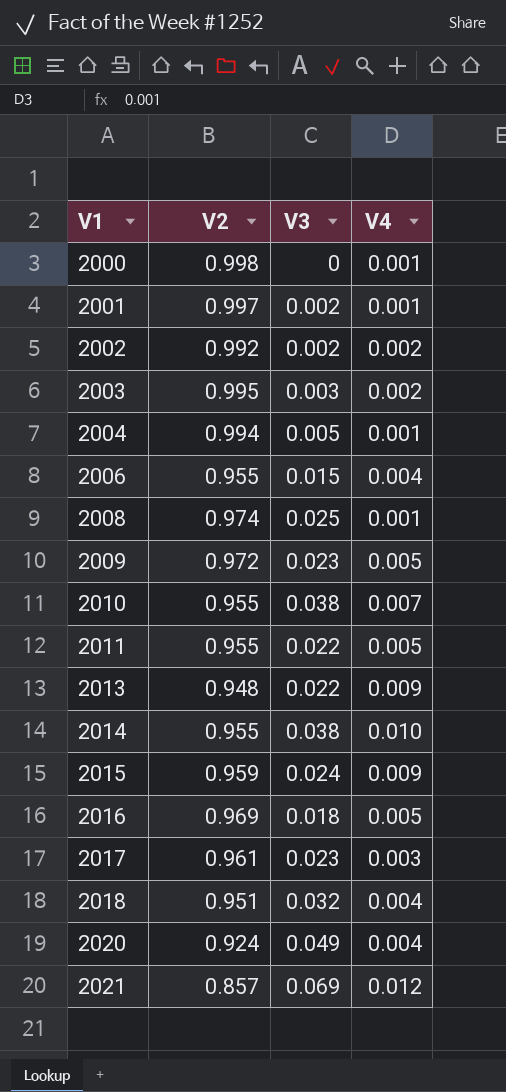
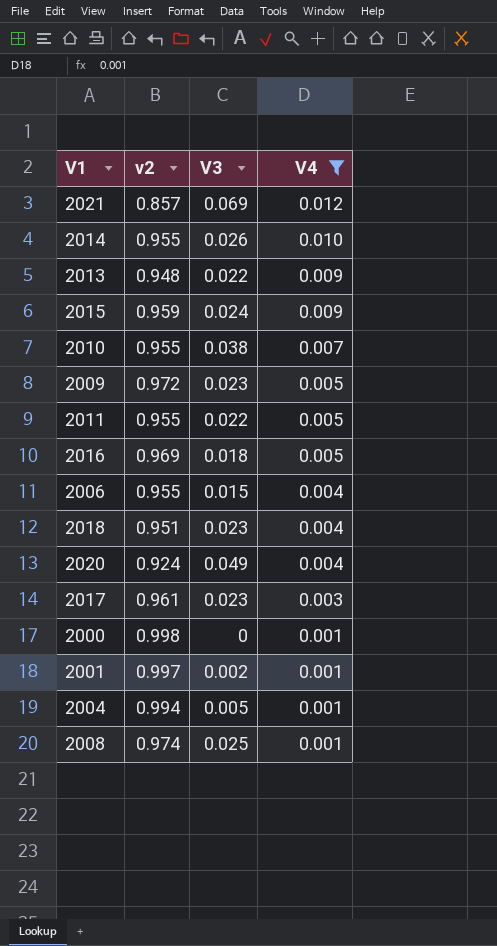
filter: none -> V4 != 0.002
row order: V1 ascending -> V4 descending
column name: V2 -> v2
2014 | V3: 0.038 -> 0.026
2018 | V3: 0.032 -> 0.023

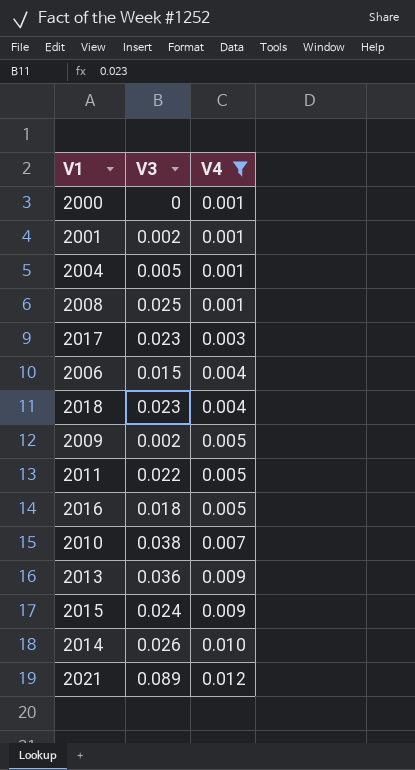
row order: V4 descending -> V4 ascending
column v2 | position: 2 -> none
row 2020: 0.924 | 0.049 | 0.004 -> none
2009 | V3: 0.023 -> 0.002
2013 | V3: 0.022 -> 0.036
2021 | V3: 0.069 -> 0.089

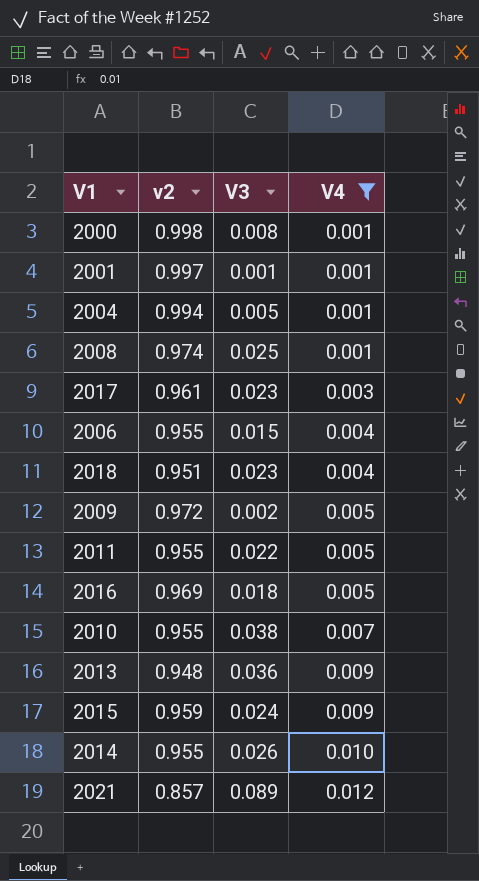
column v2 | position: none -> 2
2000 | V3: 0 -> 0.008
2001 | V3: 0.002 -> 0.001

